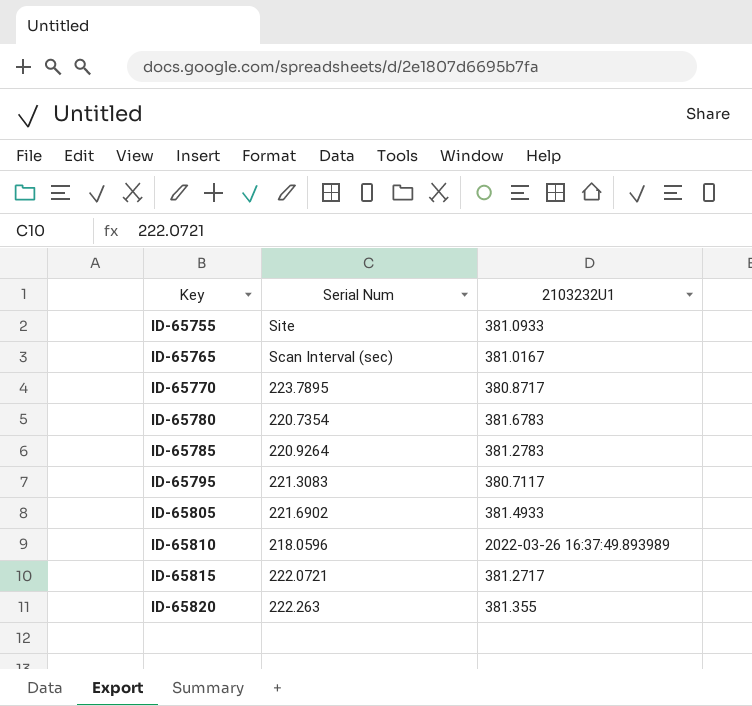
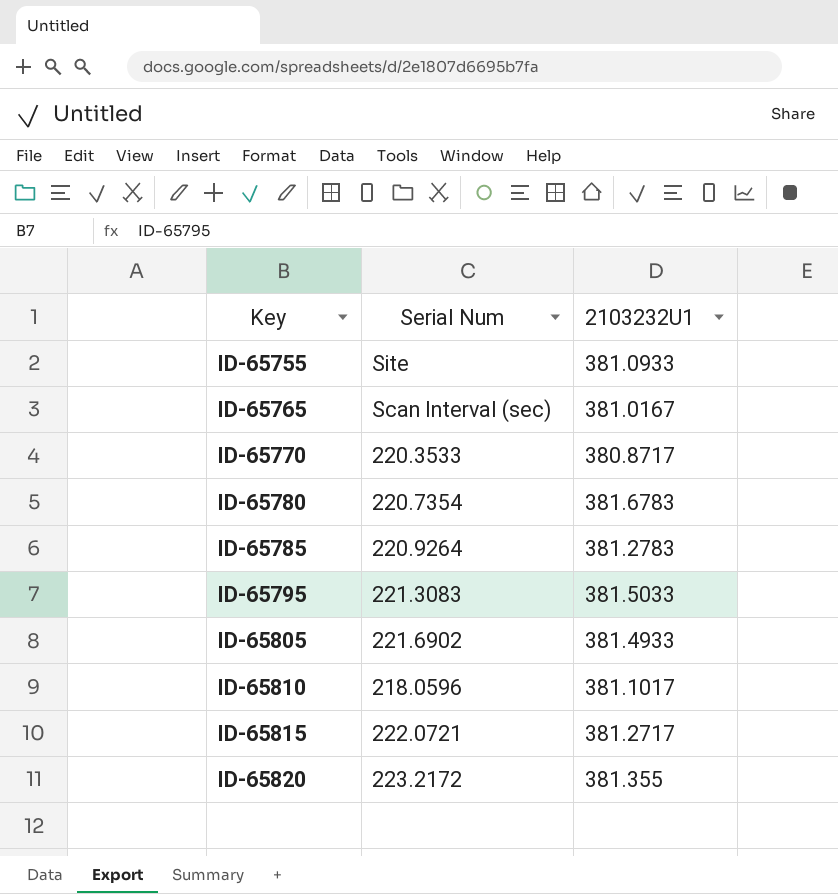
ID-65770 | Serial Num: 223.7895 -> 220.3533
ID-65795 | 2103232U1: 380.7117 -> 381.5033
ID-65810 | 2103232U1: 2022-03-26 16:37:49.893989 -> 381.1017
ID-65820 | Serial Num: 222.263 -> 223.2172

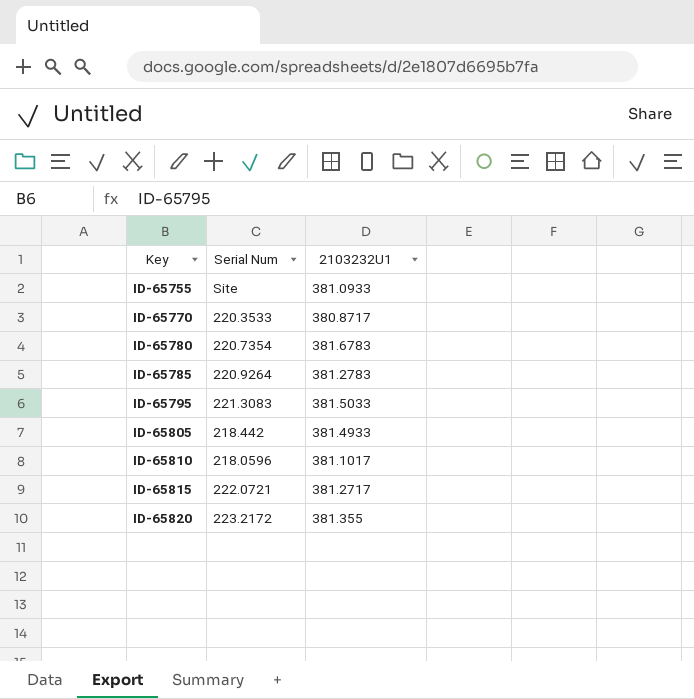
row ID-65765: Scan Interval (sec) | 381.0167 -> none
ID-65805 | Serial Num: 221.6902 -> 218.442

